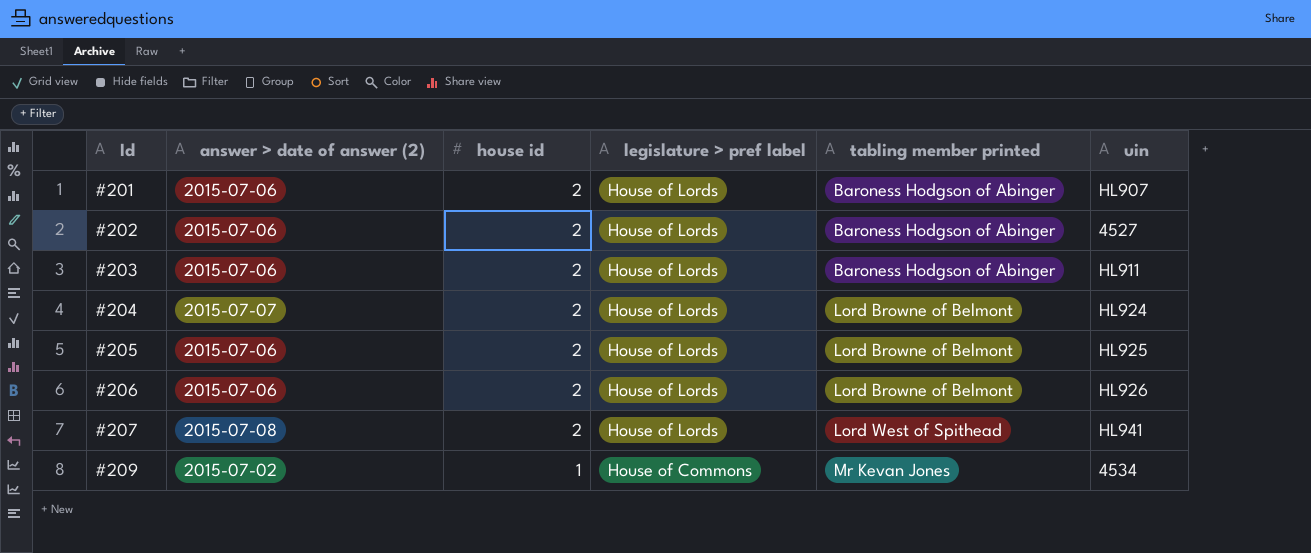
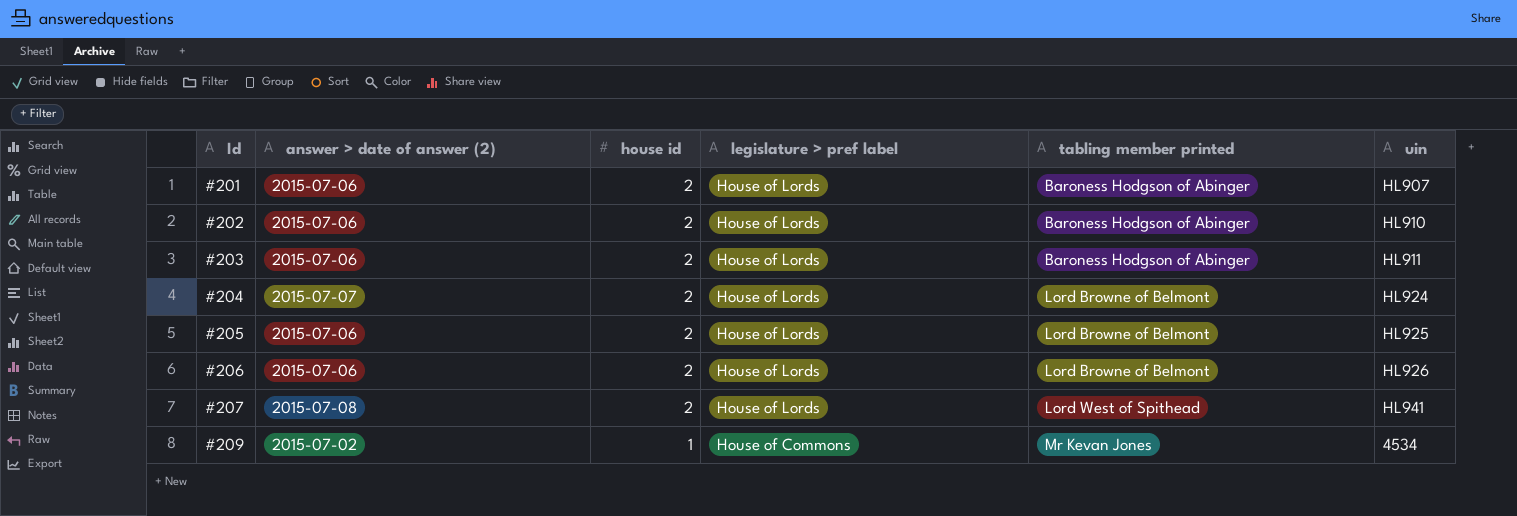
#202 | uin: 4527 -> HL910

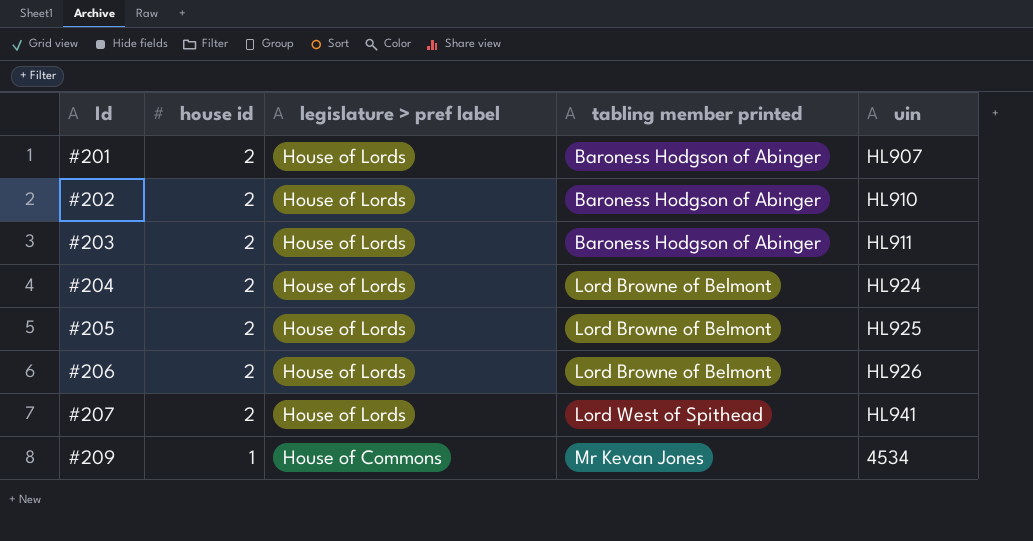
column answer > date of answer (2) | position: 2 -> none

